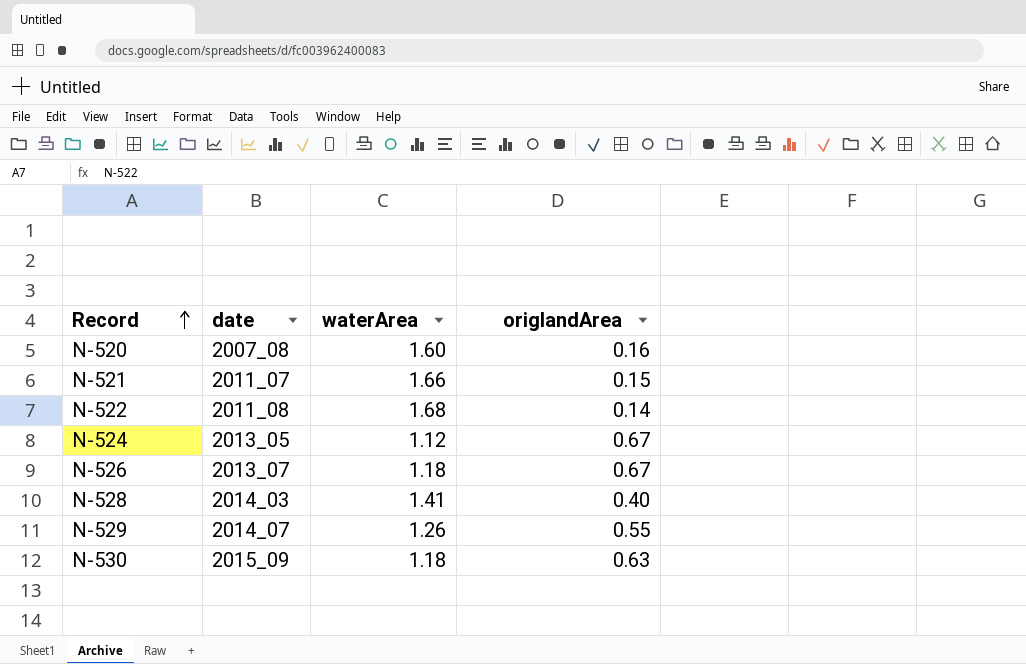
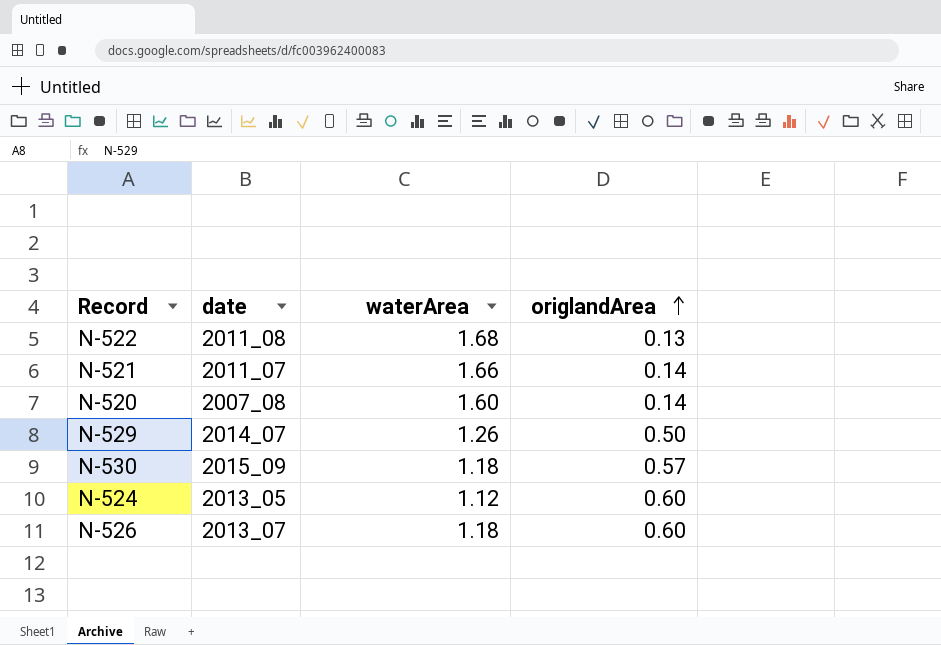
row order: Record ascending -> origlandArea ascending
row N-528: 2014_03 | 1.41 | 0.40 -> none
N-522 | origlandArea: 0.14 -> 0.13
N-521 | origlandArea: 0.15 -> 0.14
N-520 | origlandArea: 0.16 -> 0.14
N-529 | origlandArea: 0.55 -> 0.50
N-530 | origlandArea: 0.63 -> 0.57
N-524 | origlandArea: 0.67 -> 0.60
N-526 | origlandArea: 0.67 -> 0.60

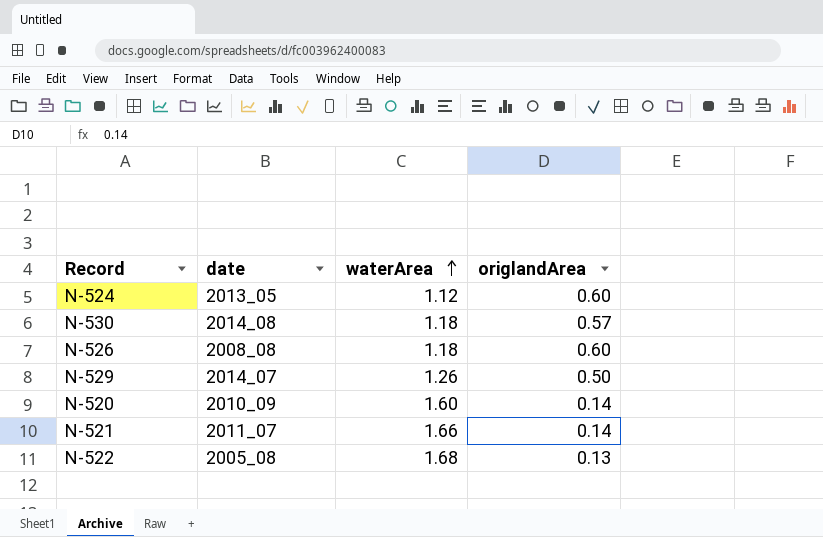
row order: origlandArea ascending -> waterArea ascending
N-530 | date: 2015_09 -> 2014_08
N-526 | date: 2013_07 -> 2008_08
N-520 | date: 2007_08 -> 2010_09
N-522 | date: 2011_08 -> 2005_08

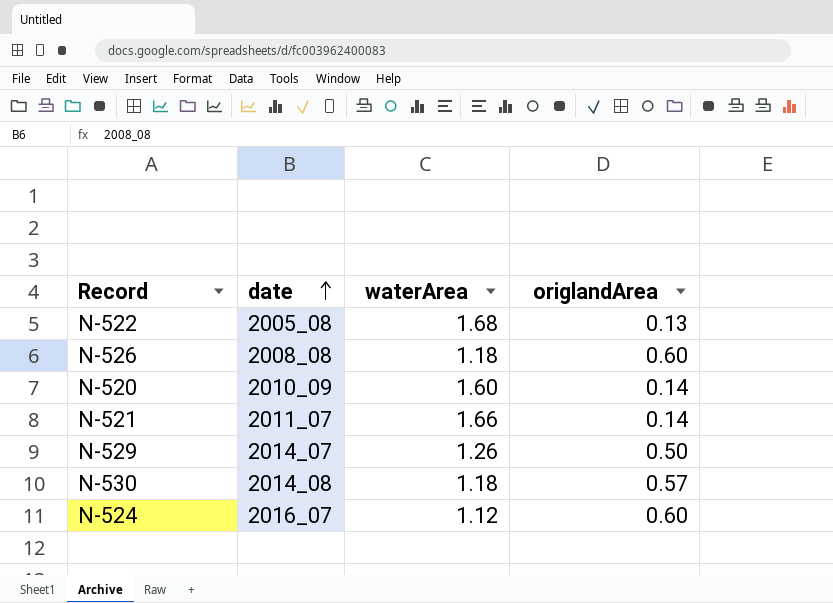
row order: waterArea ascending -> date ascending
N-524 | date: 2013_05 -> 2016_07

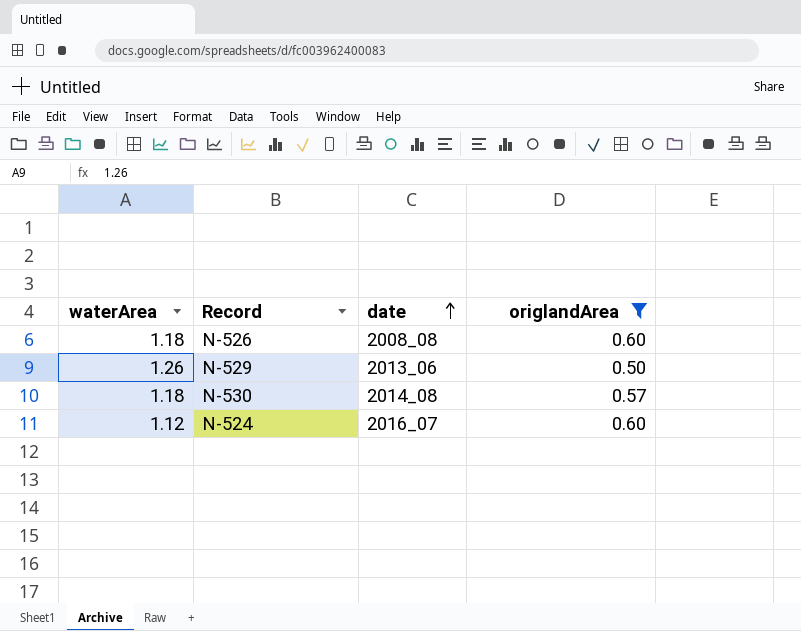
filter: none -> origlandArea >= 0.50
column waterArea | position: 3 -> 1
N-529 | date: 2014_07 -> 2013_06

